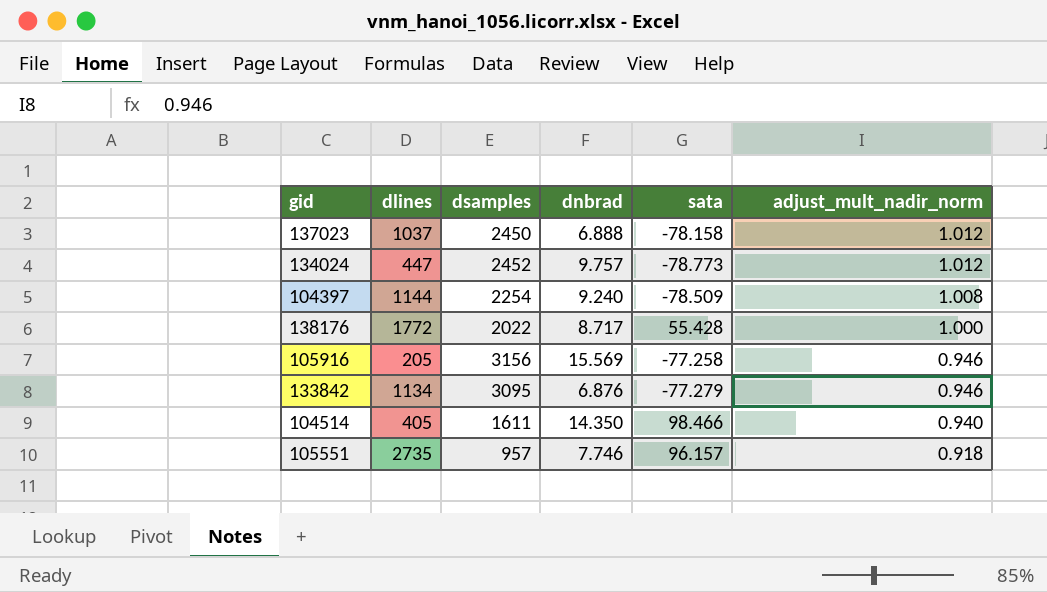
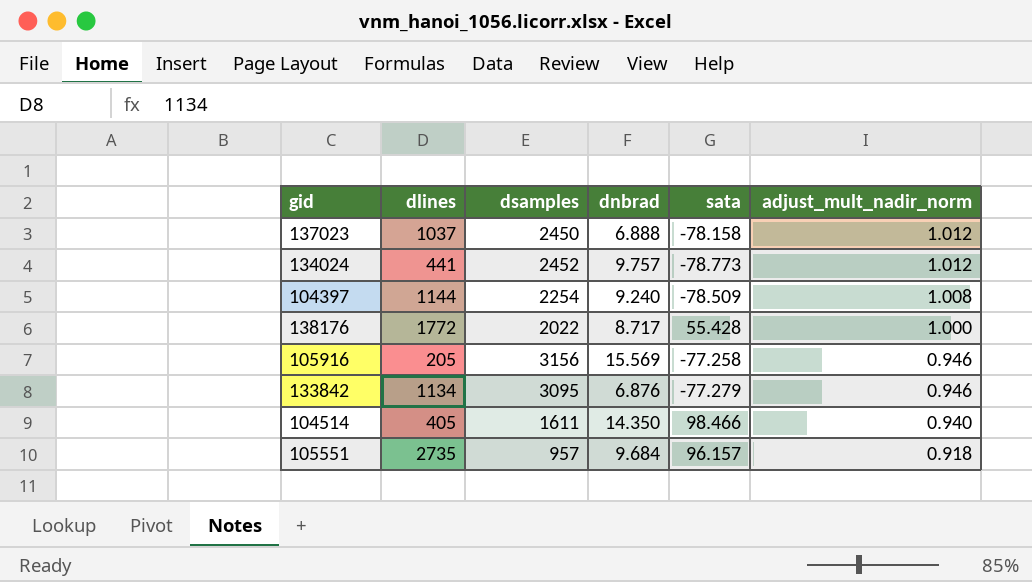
134024 | dlines: 447 -> 441
105551 | dnbrad: 7.746 -> 9.684

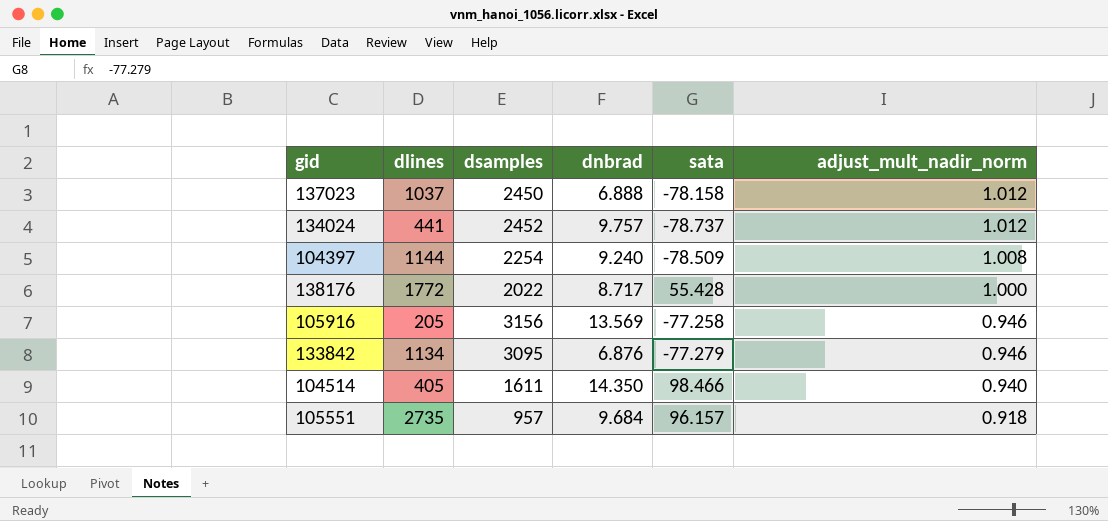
134024 | sata: -78.773 -> -78.737
105916 | dnbrad: 15.569 -> 13.569

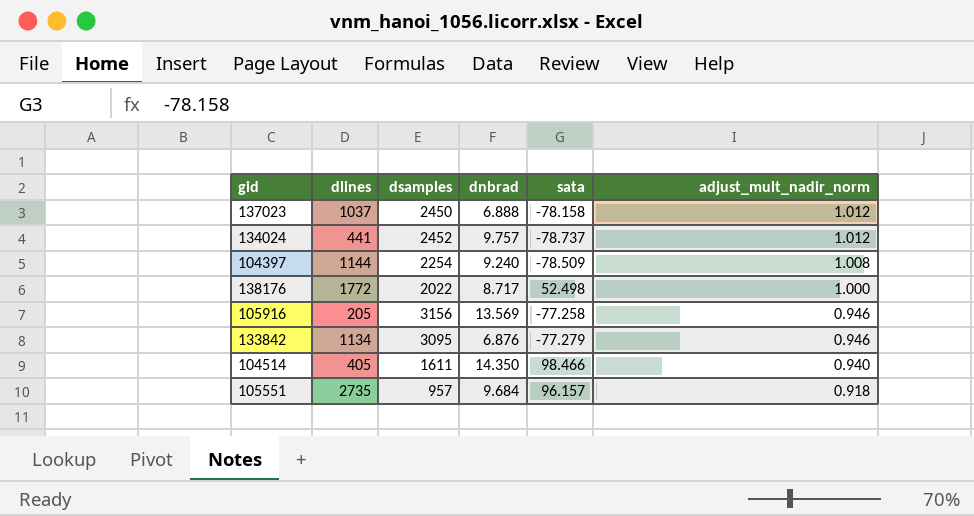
138176 | sata: 55.428 -> 52.498

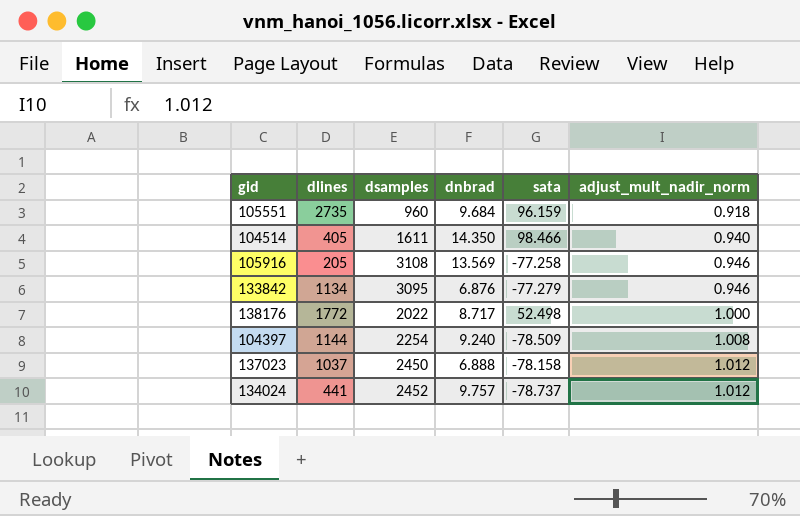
row order: adjust_mult_nadir_norm descending -> adjust_mult_nadir_norm ascending
105551 | dsamples: 957 -> 960
105551 | sata: 96.157 -> 96.159
105916 | dsamples: 3156 -> 3108

